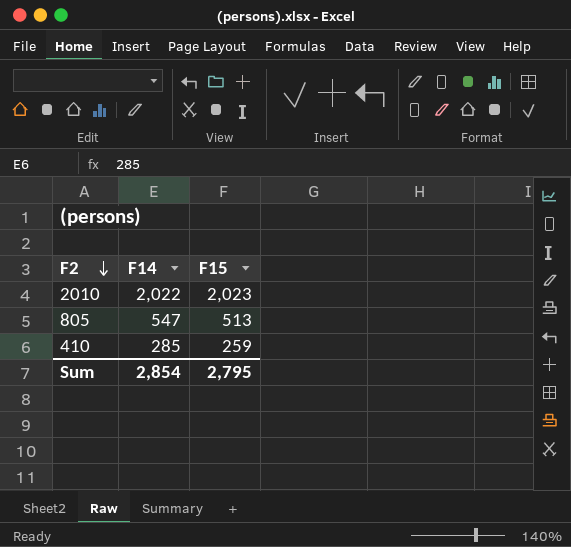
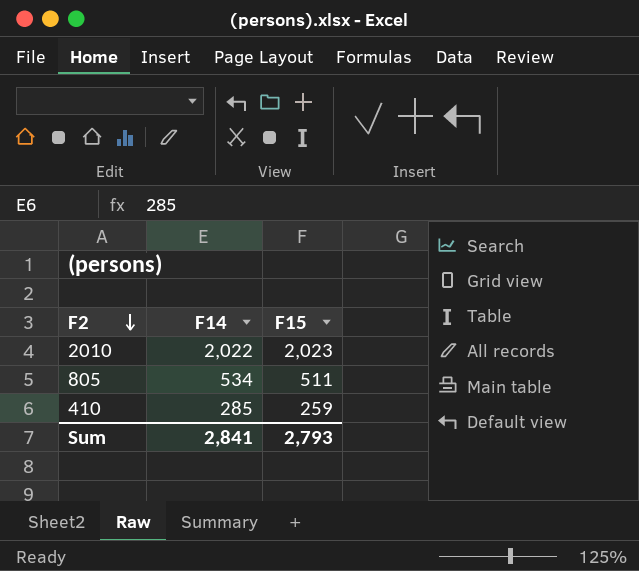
805 | F14: 547 -> 534
805 | F15: 513 -> 511
Sum | F14: 2,854 -> 2,841
Sum | F15: 2,795 -> 2,793

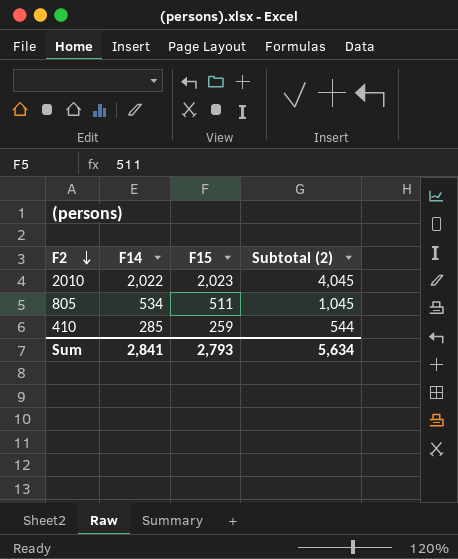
column Subtotal (2) | formula: none -> [F14] + [F15]

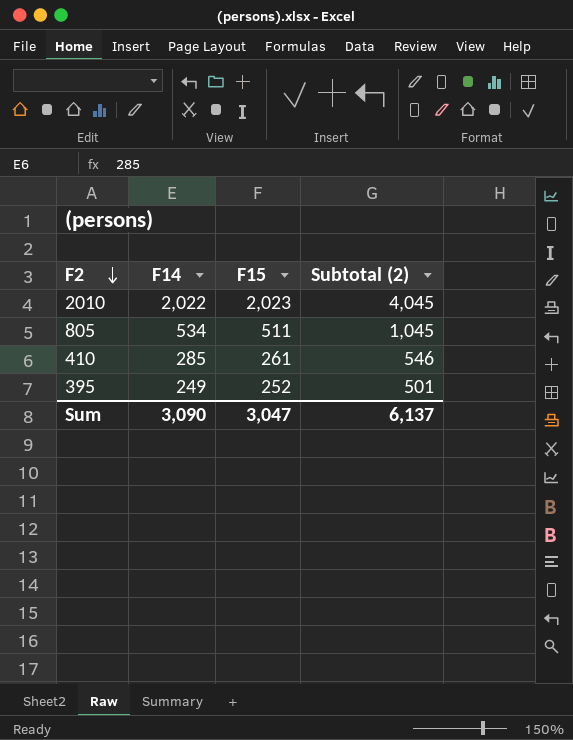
410 | F15: 259 -> 261
410 | Subtotal (2): 544 -> 546
row 395: none -> 249 | 252 | 501
Sum | F14: 2,841 -> 3,090
Sum | F15: 2,793 -> 3,047
Sum | Subtotal (2): 5,634 -> 6,137

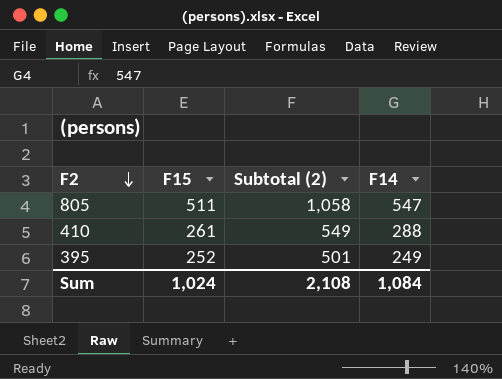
column F14 | position: 2 -> 4
row 2010: 2,022 | 2,023 | 4,045 -> none
805 | Subtotal (2): 1,045 -> 1,058
805 | F14: 534 -> 547
410 | Subtotal (2): 546 -> 549
410 | F14: 285 -> 288
Sum | F15: 3,047 -> 1,024
Sum | Subtotal (2): 6,137 -> 2,108
Sum | F14: 3,090 -> 1,084

